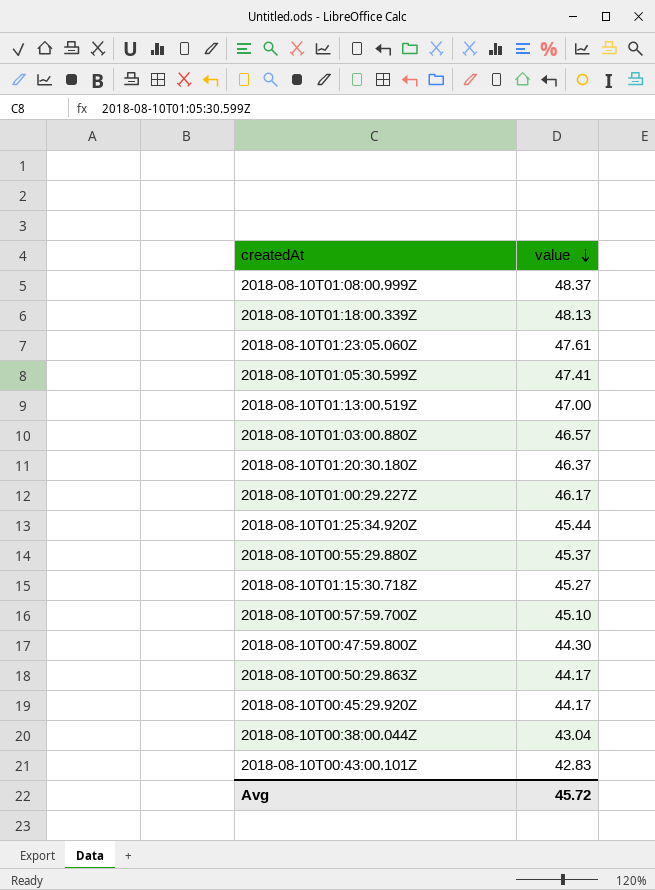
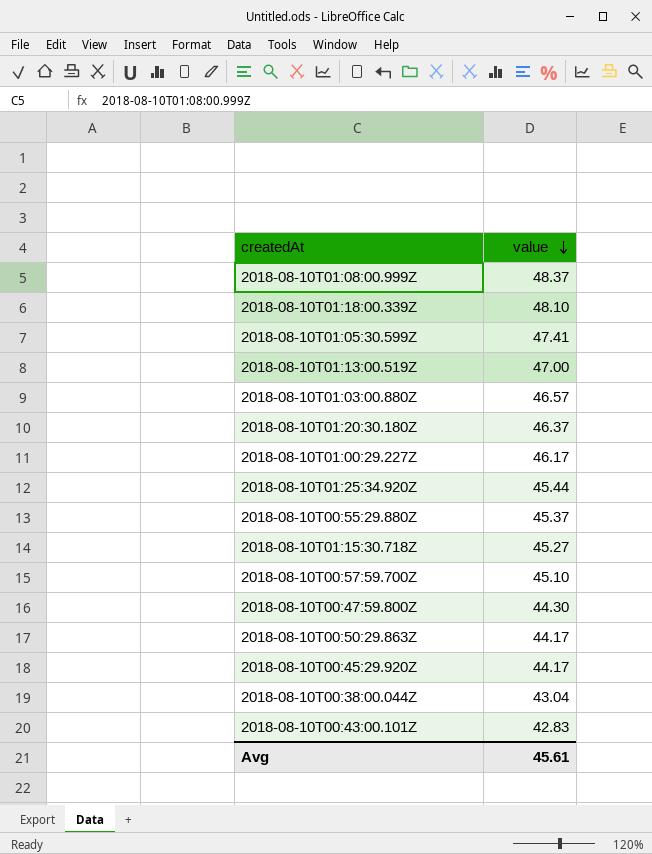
row 2018-08-10T01:23:05.060Z: 47.61 -> none
2018-08-10T01:18:00.339Z | value: 48.13 -> 48.10
Avg | value: 45.72 -> 45.61

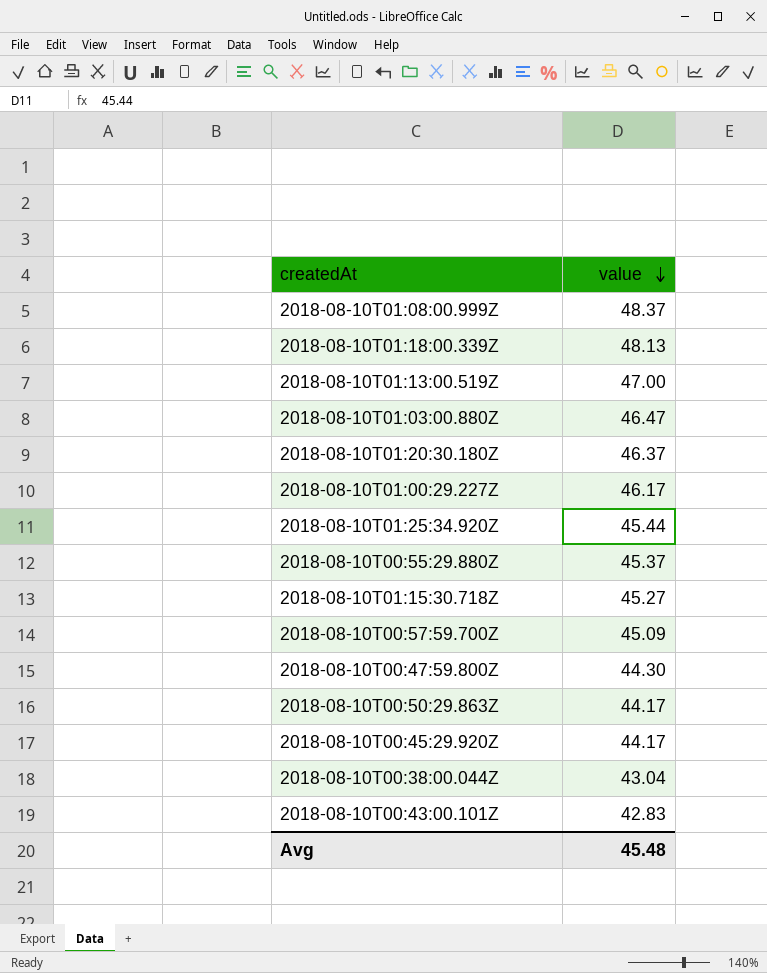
row 2018-08-10T01:05:30.599Z: 47.41 -> none
2018-08-10T01:18:00.339Z | value: 48.10 -> 48.13
2018-08-10T01:03:00.880Z | value: 46.57 -> 46.47
2018-08-10T00:57:59.700Z | value: 45.10 -> 45.09
Avg | value: 45.61 -> 45.48

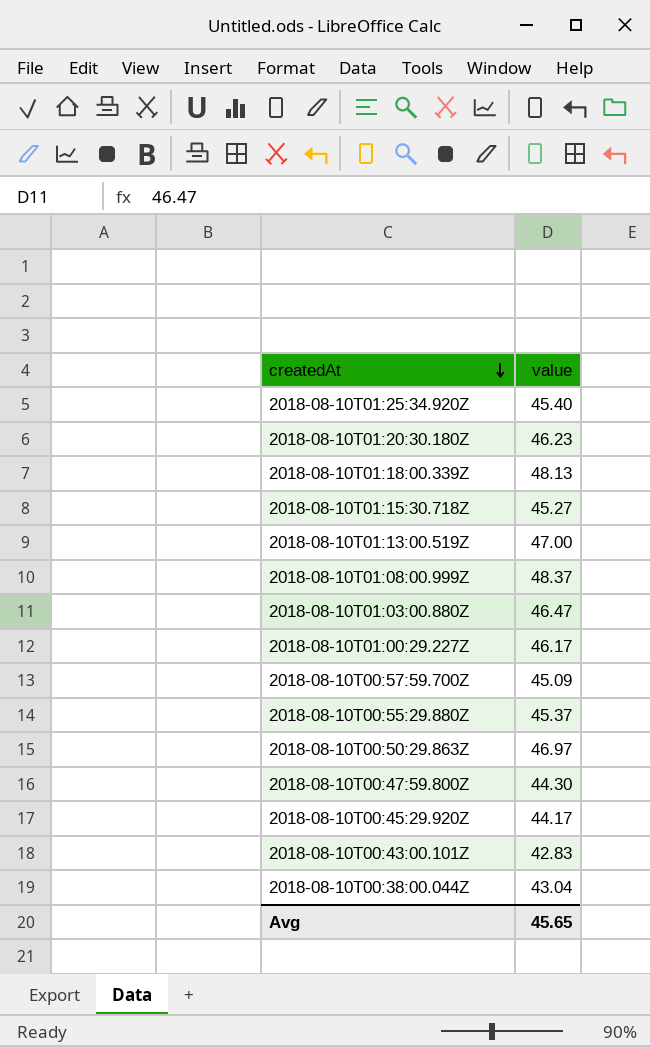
row order: value descending -> createdAt descending
2018-08-10T01:25:34.920Z | value: 45.44 -> 45.40
2018-08-10T01:20:30.180Z | value: 46.37 -> 46.23
2018-08-10T00:50:29.863Z | value: 44.17 -> 46.97
Avg | value: 45.48 -> 45.65

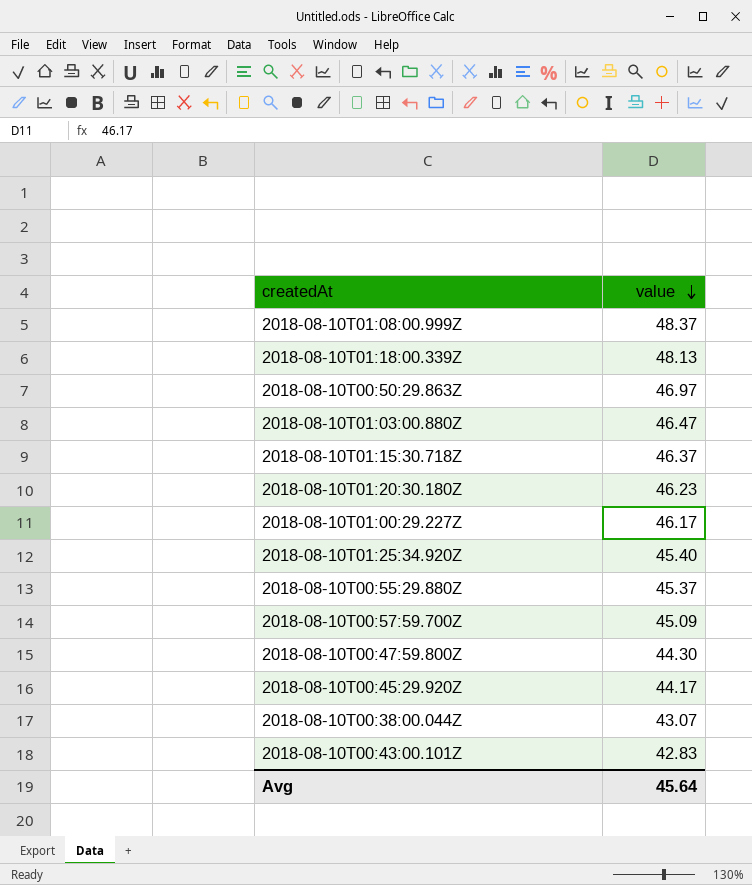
row order: createdAt descending -> value descending
row 2018-08-10T01:13:00.519Z: 47.00 -> none
2018-08-10T01:15:30.718Z | value: 45.27 -> 46.37
2018-08-10T00:38:00.044Z | value: 43.04 -> 43.07
Avg | value: 45.65 -> 45.64

